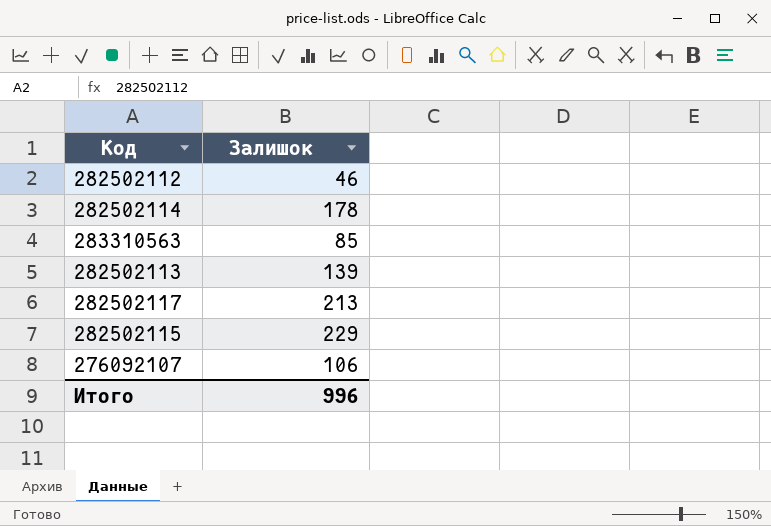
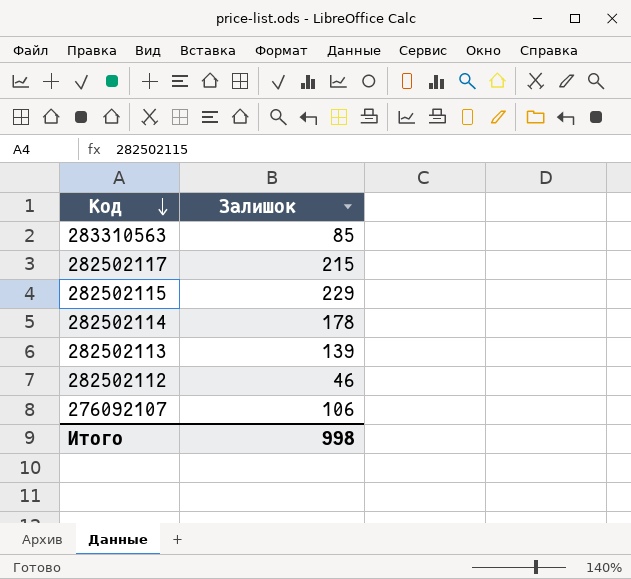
row order: none -> Код descending
282502117 | Залишок: 213 -> 215
Итого | Залишок: 996 -> 998

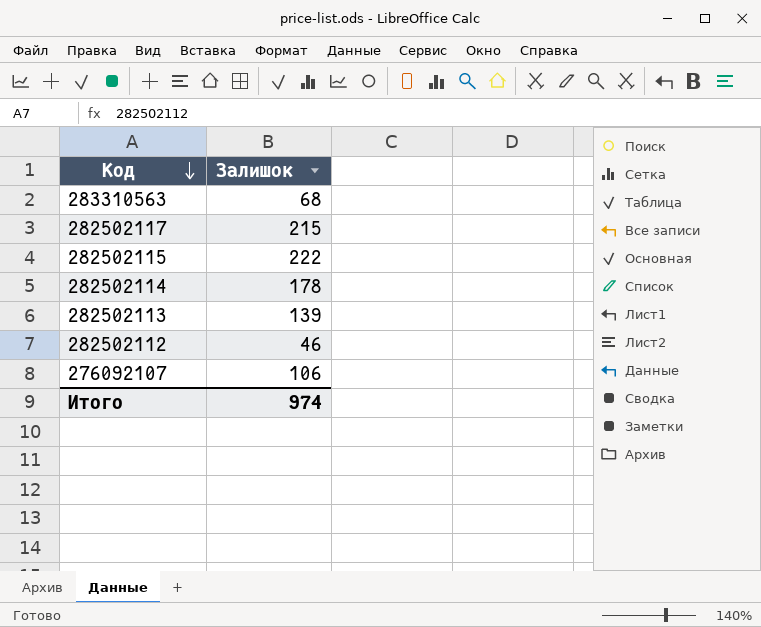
283310563 | Залишок: 85 -> 68
282502115 | Залишок: 229 -> 222
Итого | Залишок: 998 -> 974

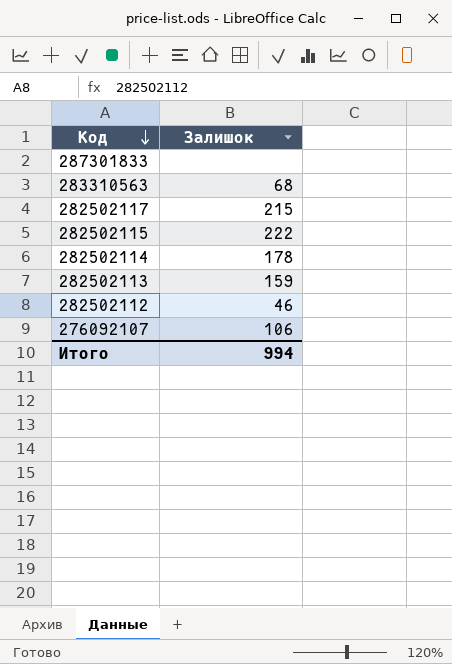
row 287301833: none -> none
282502113 | Залишок: 139 -> 159
Итого | Залишок: 974 -> 994

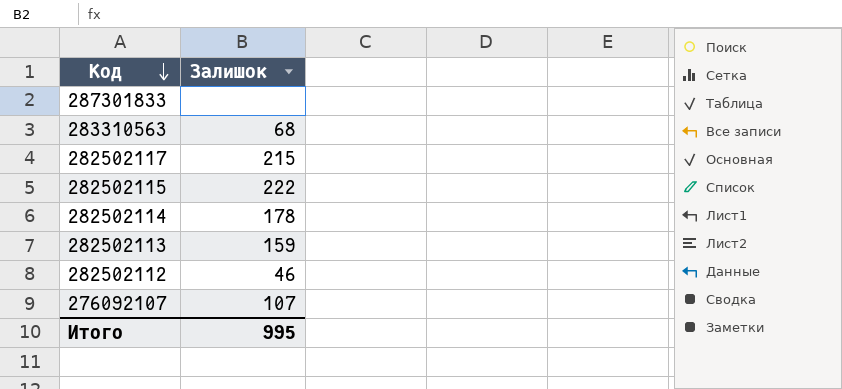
276092107 | Залишок: 106 -> 107
Итого | Залишок: 994 -> 995

